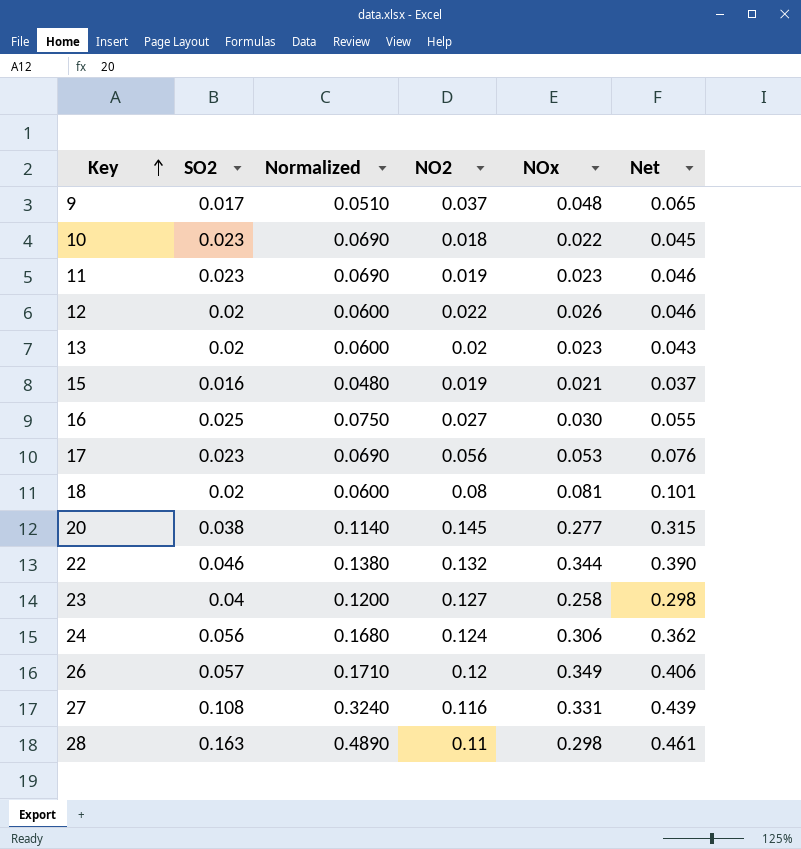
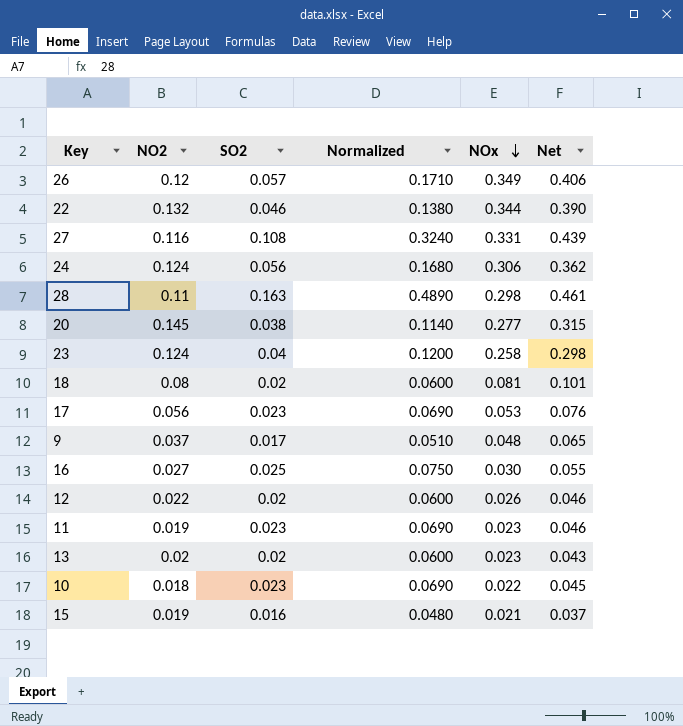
row order: Key ascending -> NOx descending
column NO2 | position: 4 -> 2
23 | NO2: 0.127 -> 0.124

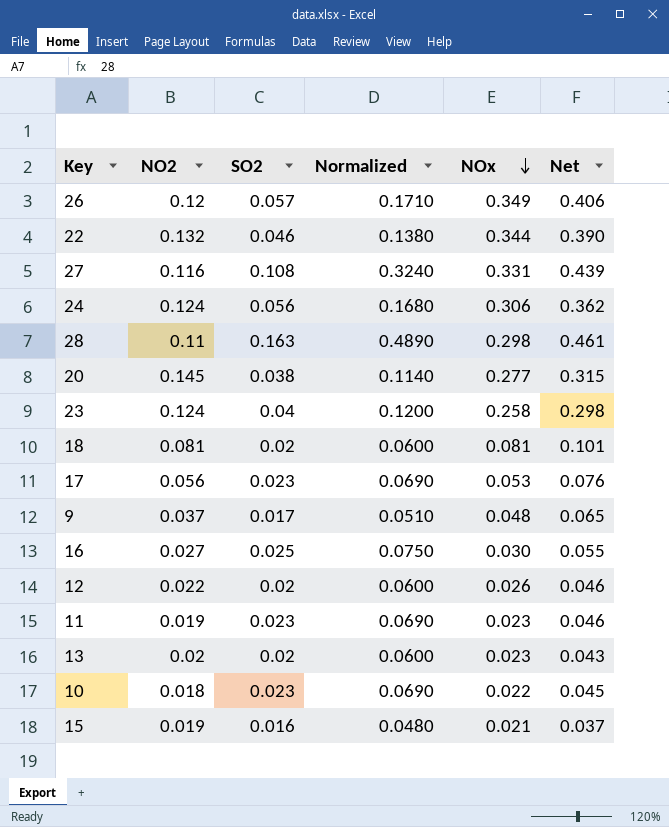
18 | NO2: 0.08 -> 0.081

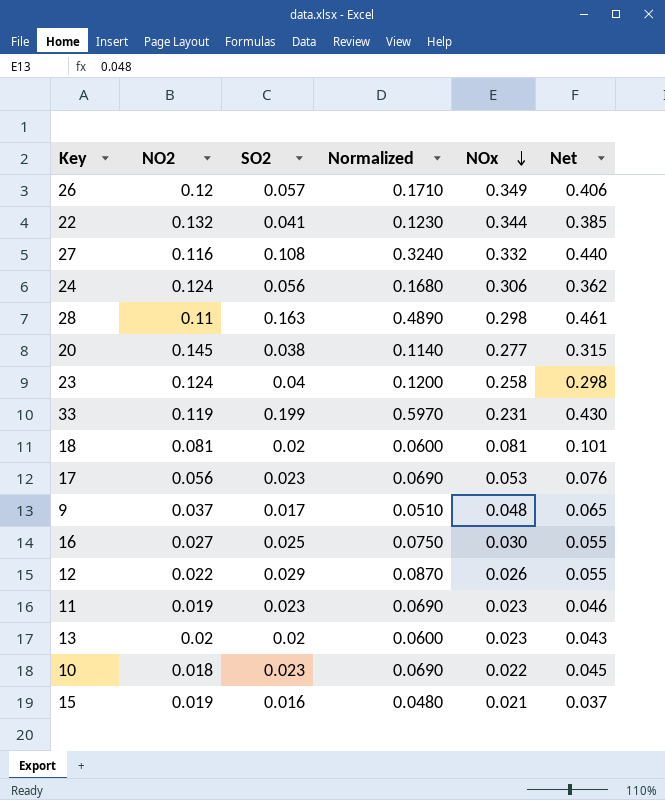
22 | SO2: 0.046 -> 0.041
22 | Normalized: 0.1380 -> 0.1230
22 | Net: 0.390 -> 0.385
27 | NOx: 0.331 -> 0.332
27 | Net: 0.439 -> 0.440
row 33: none -> 0.119 | 0.199 | 0.5970 | 0.231 | 0.430
12 | SO2: 0.02 -> 0.029
12 | Normalized: 0.0600 -> 0.0870
12 | Net: 0.046 -> 0.055

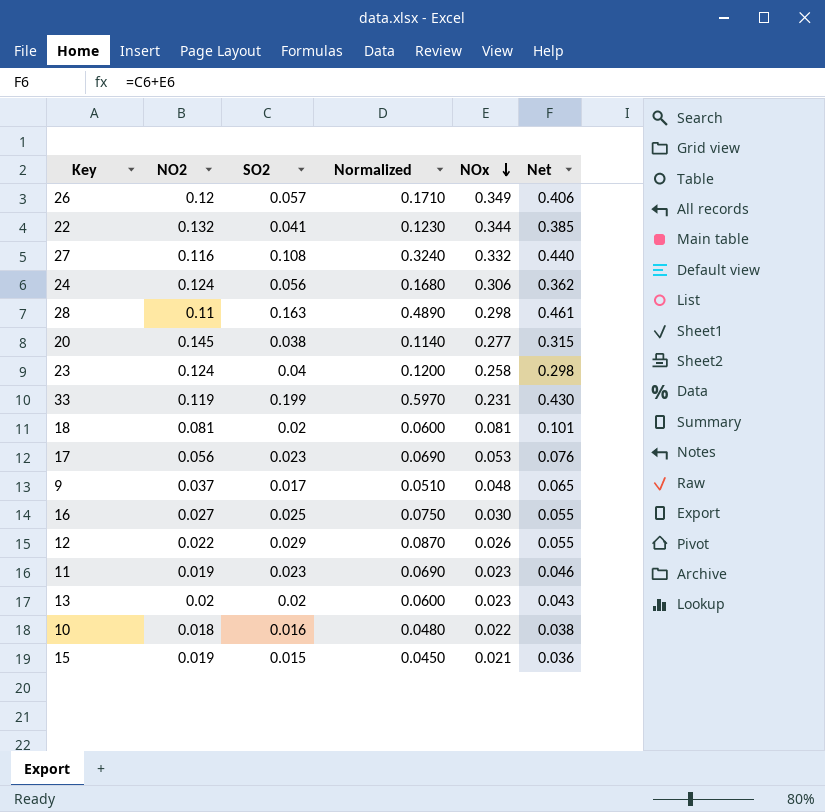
10 | SO2: 0.023 -> 0.016
10 | Normalized: 0.0690 -> 0.0480
10 | Net: 0.045 -> 0.038
15 | SO2: 0.016 -> 0.015
15 | Normalized: 0.0480 -> 0.0450
15 | Net: 0.037 -> 0.036

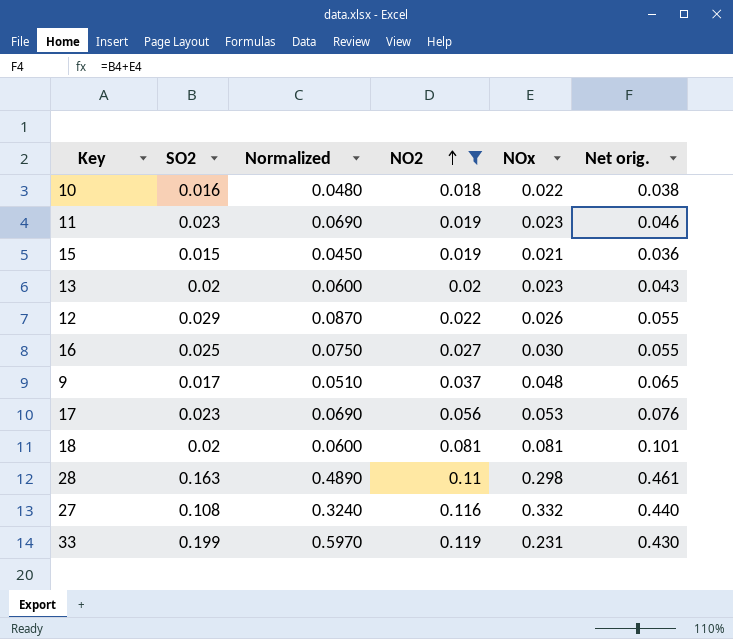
filter: none -> NO2 <= 0.119
row order: NOx descending -> NO2 ascending
column NO2 | position: 2 -> 4
column name: Net -> Net orig.

